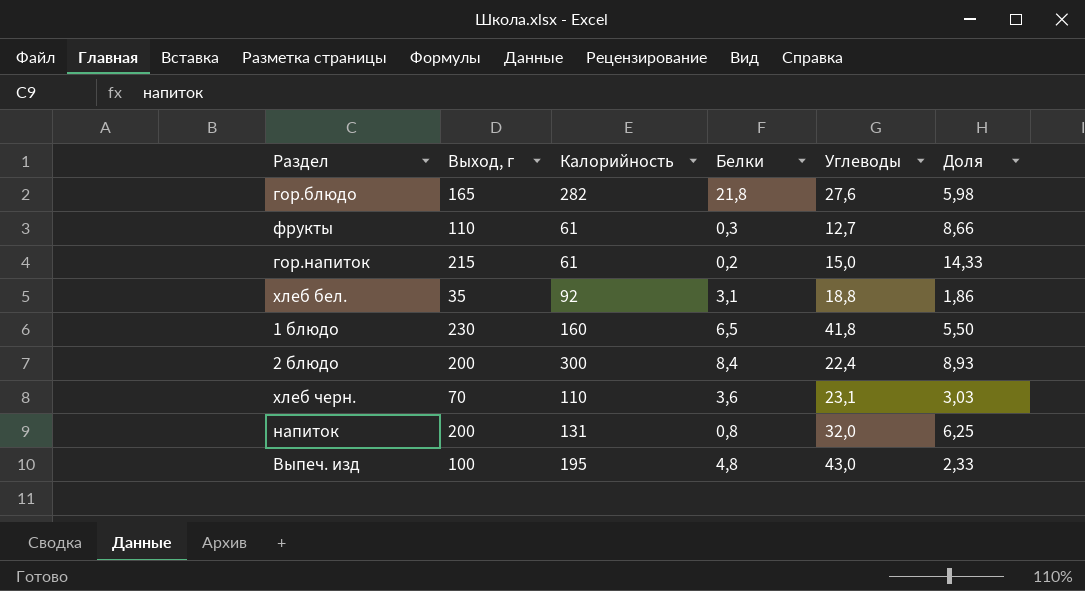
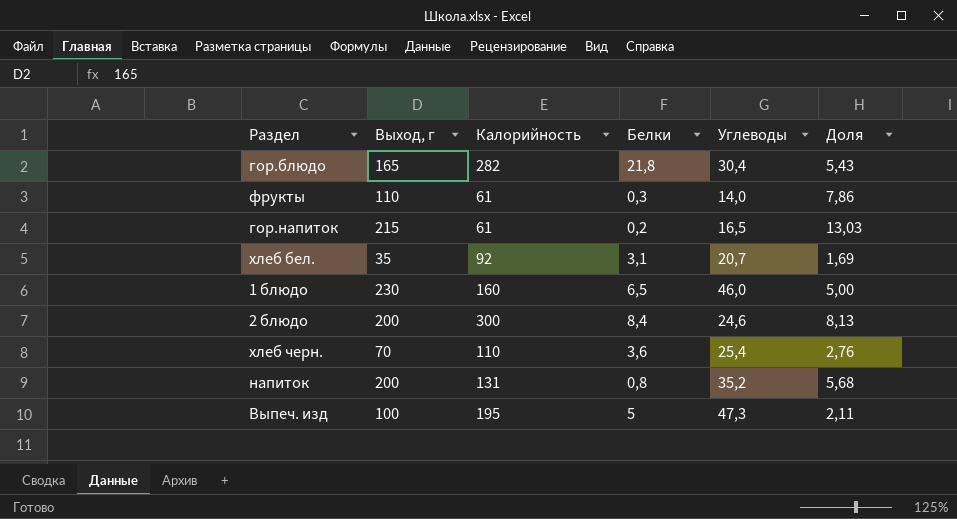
гор.блюдо | Углеводы: 27,6 -> 30,4
гор.блюдо | Доля: 5,98 -> 5,43
фрукты | Углеводы: 12,7 -> 14,0
фрукты | Доля: 8,66 -> 7,86
гор.напиток | Углеводы: 15,0 -> 16,5
гор.напиток | Доля: 14,33 -> 13,03
хлеб бел. | Углеводы: 18,8 -> 20,7
хлеб бел. | Доля: 1,86 -> 1,69
1 блюдо | Углеводы: 41,8 -> 46,0
1 блюдо | Доля: 5,50 -> 5,00
2 блюдо | Углеводы: 22,4 -> 24,6
2 блюдо | Доля: 8,93 -> 8,13
хлеб черн. | Углеводы: 23,1 -> 25,4
хлеб черн. | Доля: 3,03 -> 2,76
напиток | Углеводы: 32,0 -> 35,2
напиток | Доля: 6,25 -> 5,68
Выпеч. изд | Белки: 4,8 -> 5
Выпеч. изд | Углеводы: 43,0 -> 47,3
Выпеч. изд | Доля: 2,33 -> 2,11

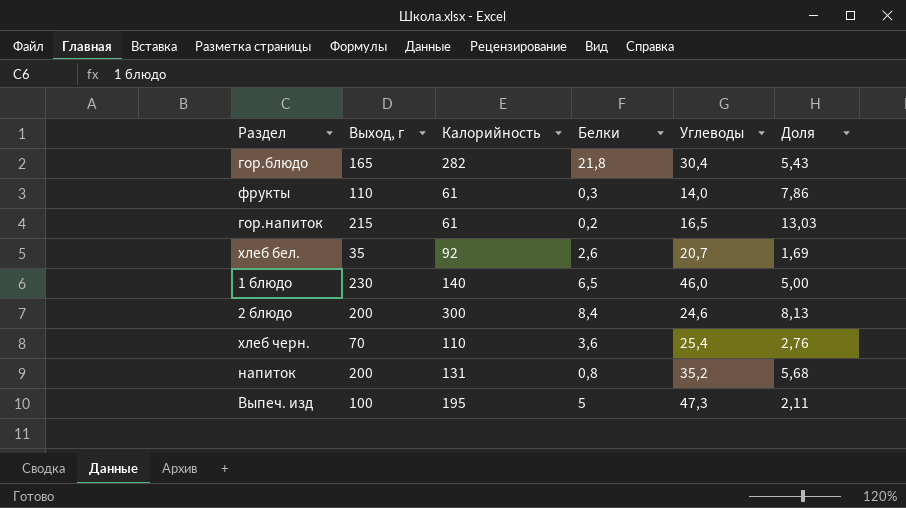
хлеб бел. | Белки: 3,1 -> 2,6
1 блюдо | Калорийность: 160 -> 140

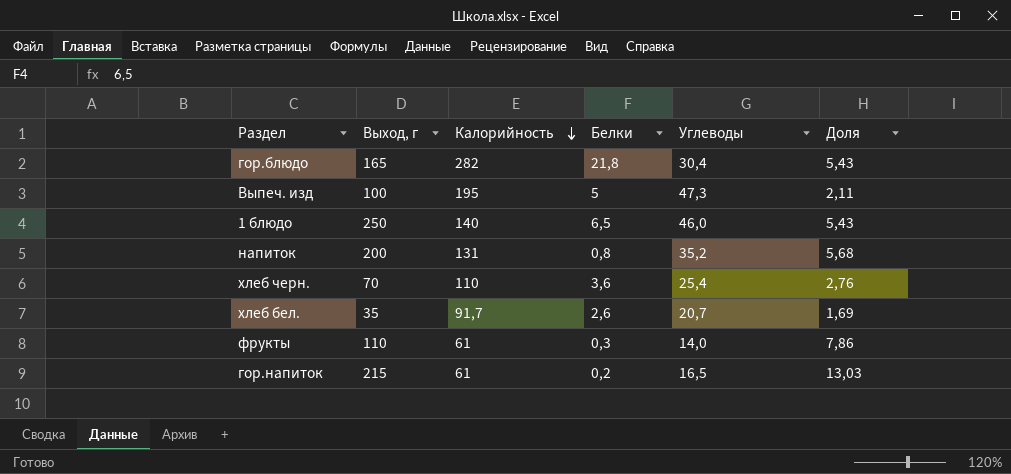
row order: none -> Калорийность descending
row 2 блюдо: 200 | 300 | 8,4 | 24,6 | 8,13 -> none
1 блюдо | Выход, г: 230 -> 250
1 блюдо | Доля: 5,00 -> 5,43
хлеб бел. | Калорийность: 92 -> 91,7

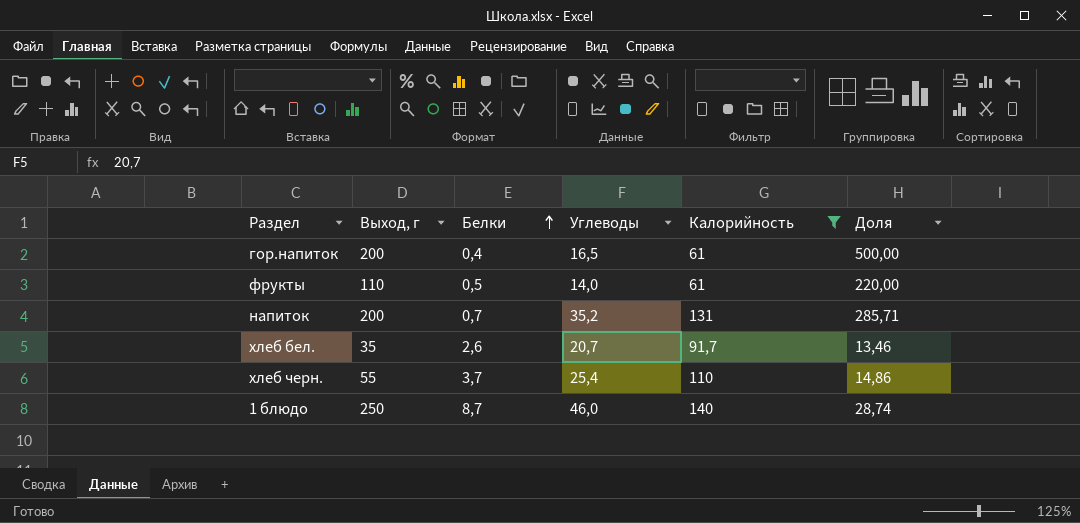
filter: none -> Калорийность <= 140
row order: Калорийность descending -> Белки ascending
column Калорийность | position: 3 -> 5
column Доля | formula: [Выход, г] / [Углеводы] -> [Выход, г] / [Белки]
гор.напиток | Выход, г: 215 -> 200
гор.напиток | Белки: 0,2 -> 0,4
фрукты | Белки: 0,3 -> 0,5
напиток | Белки: 0,8 -> 0,7
хлеб черн. | Выход, г: 70 -> 55
хлеб черн. | Белки: 3,6 -> 3,7
1 блюдо | Белки: 6,5 -> 8,7

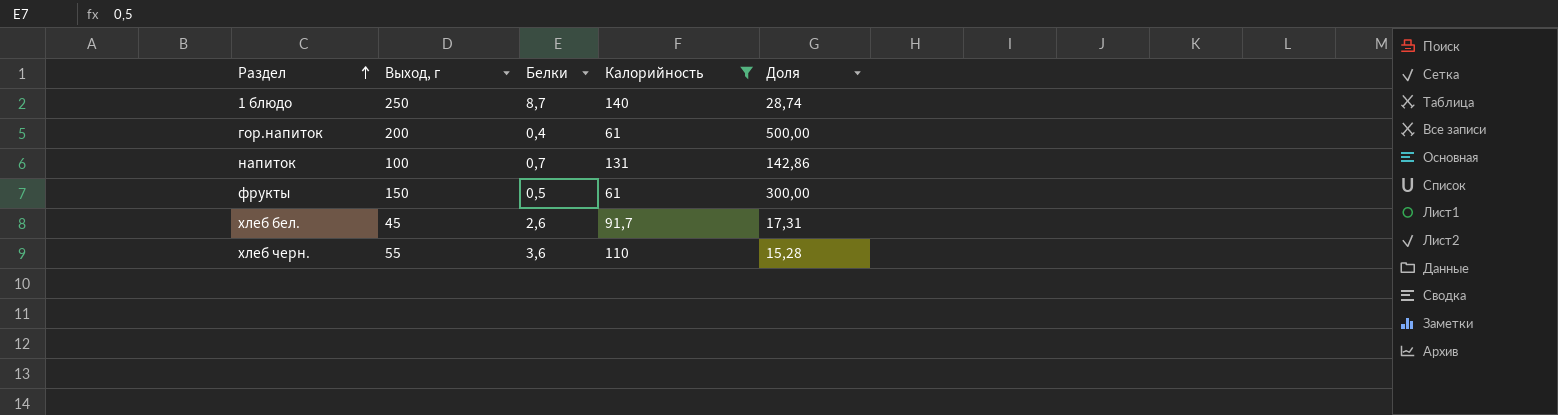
row order: Белки ascending -> Раздел ascending
column Углеводы | position: 4 -> none
напиток | Выход, г: 200 -> 100
напиток | Доля: 285,71 -> 142,86
фрукты | Выход, г: 110 -> 150
фрукты | Доля: 220,00 -> 300,00
хлеб бел. | Выход, г: 35 -> 45
хлеб бел. | Доля: 13,46 -> 17,31
хлеб черн. | Белки: 3,7 -> 3,6
хлеб черн. | Доля: 14,86 -> 15,28

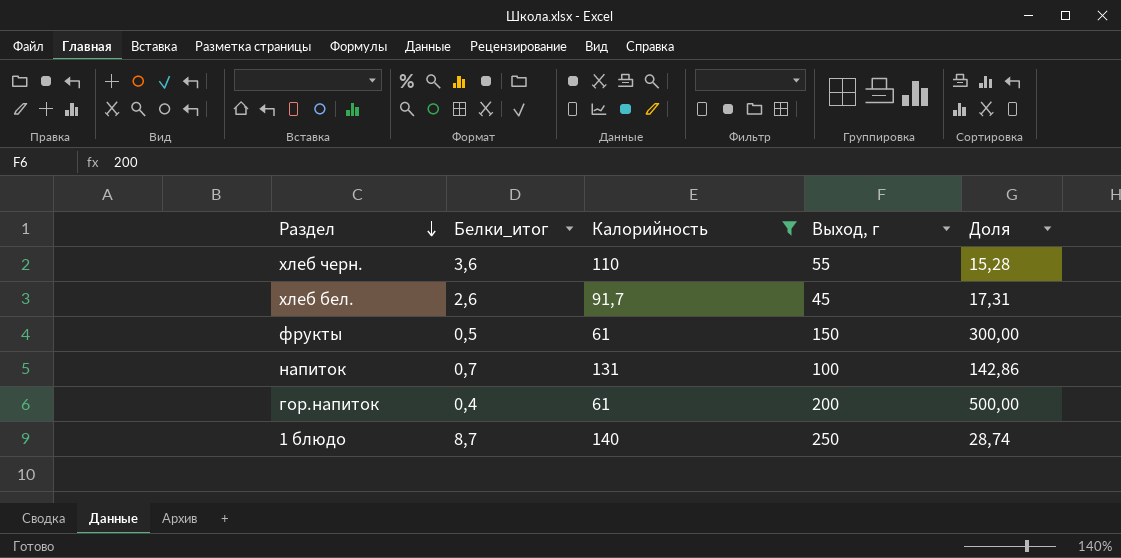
row order: Раздел ascending -> Раздел descending
column name: Белки -> Белки_итог
column Выход, г | position: 2 -> 4

